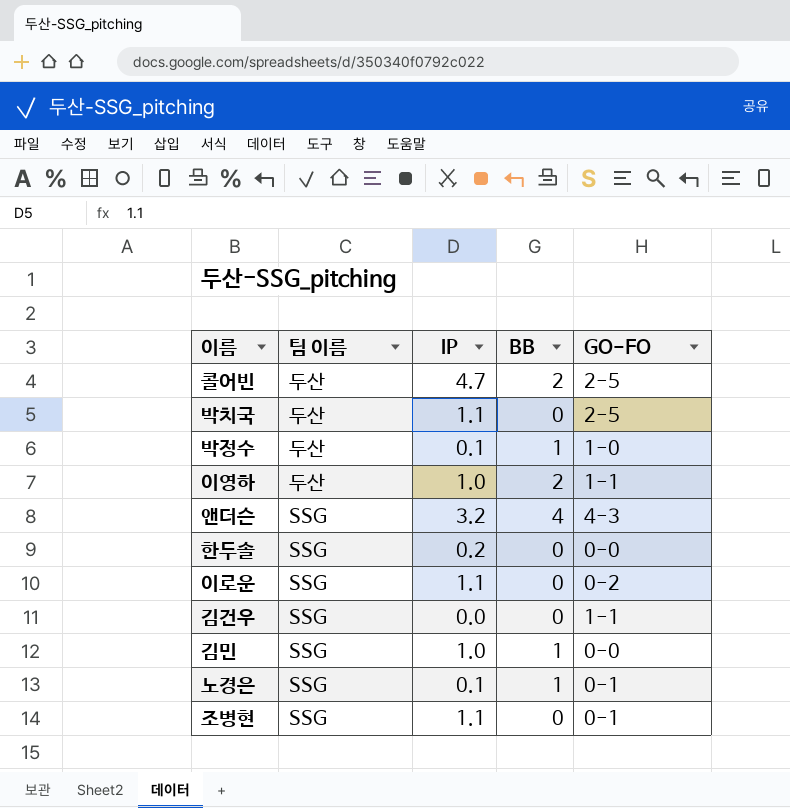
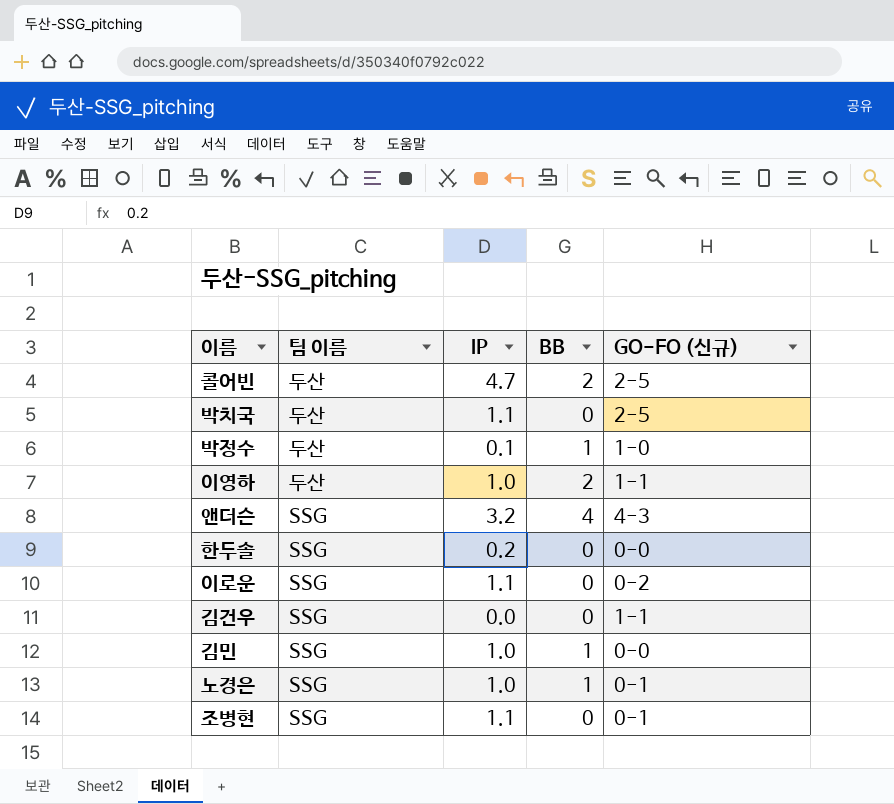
column name: GO-FO -> GO-FO (신규)
노경은 | IP: 0.1 -> 1.0

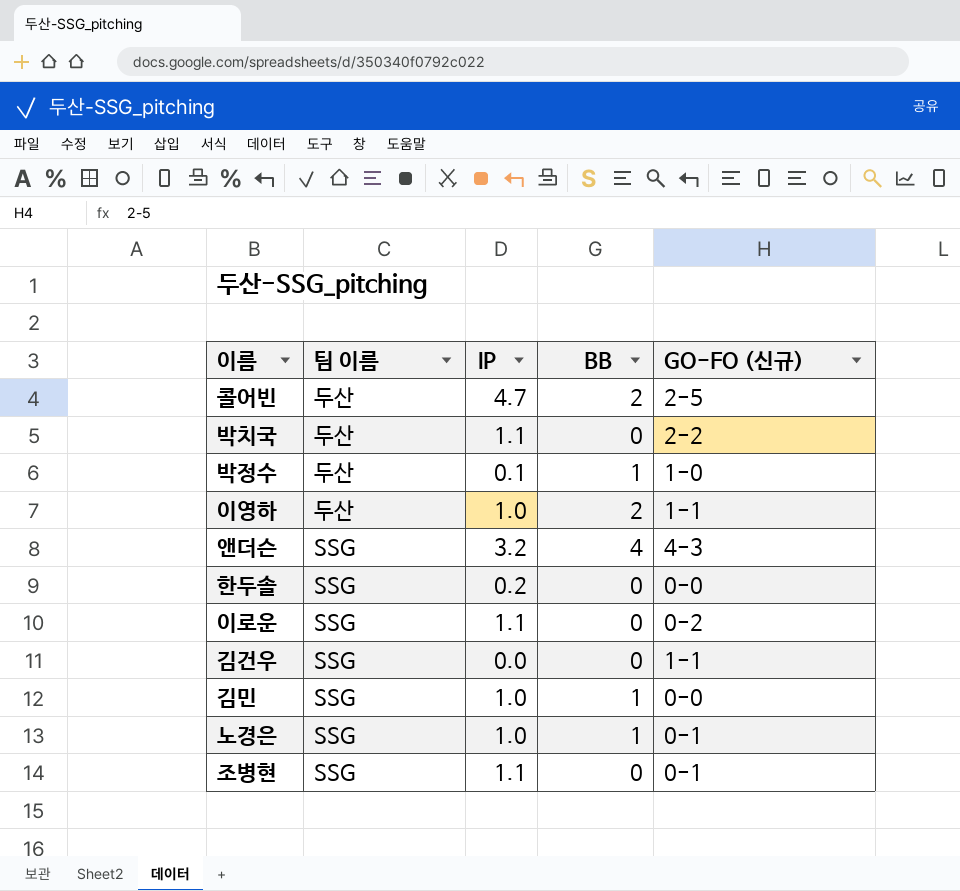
박치국 | GO-FO (신규): 2-5 -> 2-2

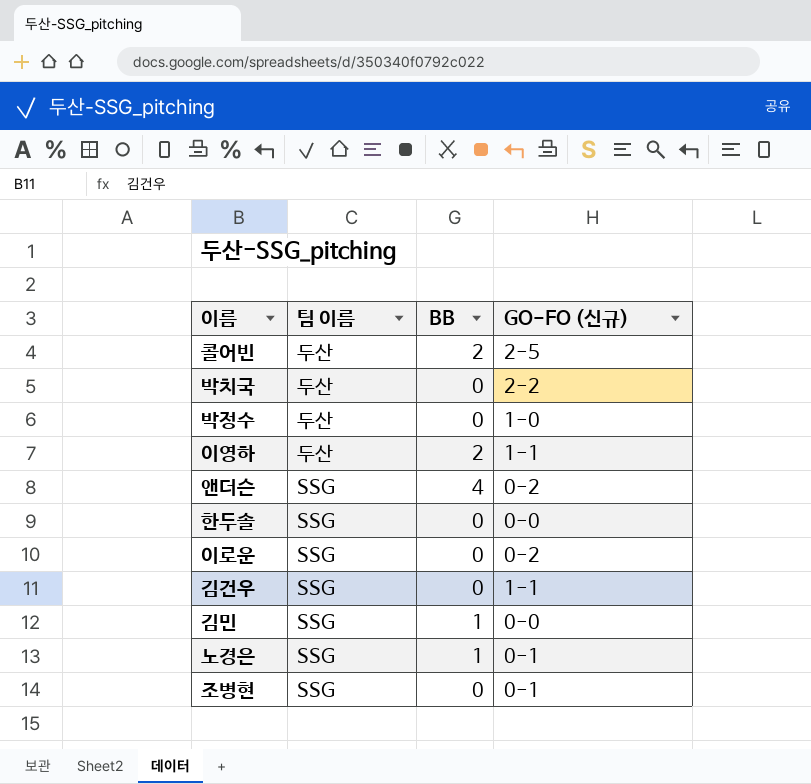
column IP | position: 3 -> none
박정수 | BB: 1 -> 0
앤더슨 | GO-FO (신규): 4-3 -> 0-2

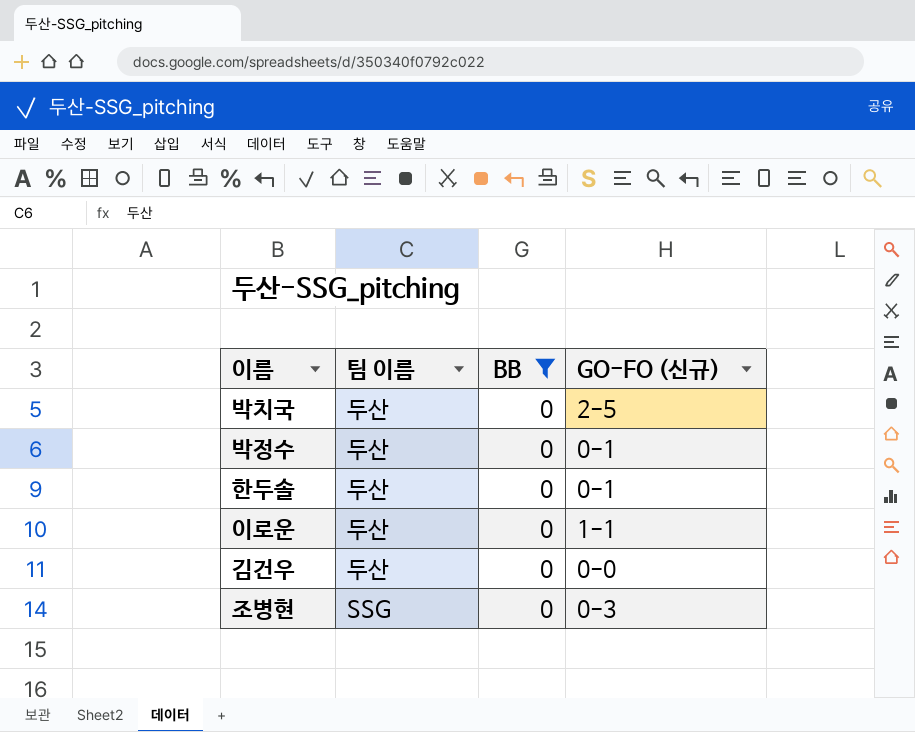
filter: none -> BB = 0
박치국 | GO-FO (신규): 2-2 -> 2-5
박정수 | GO-FO (신규): 1-0 -> 0-1
한두솔 | 팀 이름: SSG -> 두산
한두솔 | GO-FO (신규): 0-0 -> 0-1
이로운 | 팀 이름: SSG -> 두산
이로운 | GO-FO (신규): 0-2 -> 1-1
김건우 | 팀 이름: SSG -> 두산
김건우 | GO-FO (신규): 1-1 -> 0-0
조병현 | GO-FO (신규): 0-1 -> 0-3

